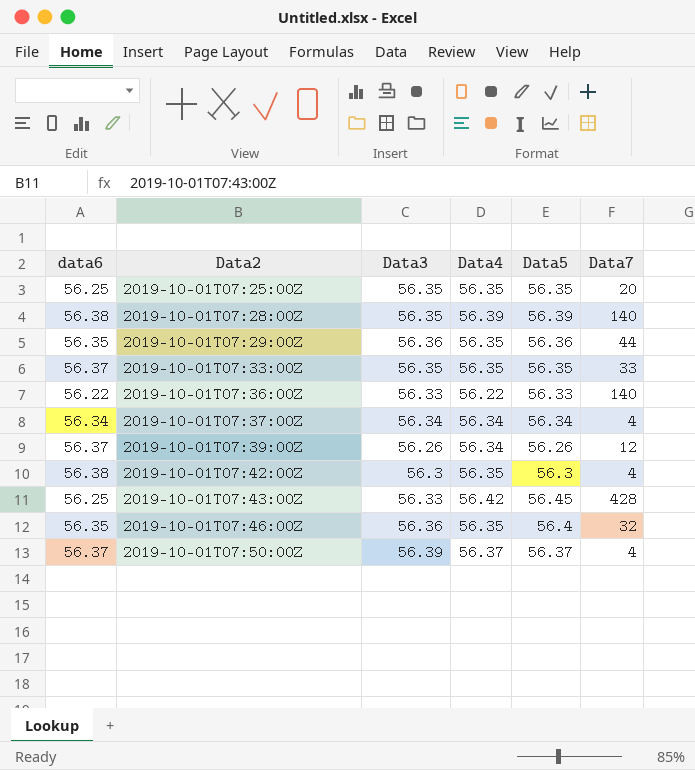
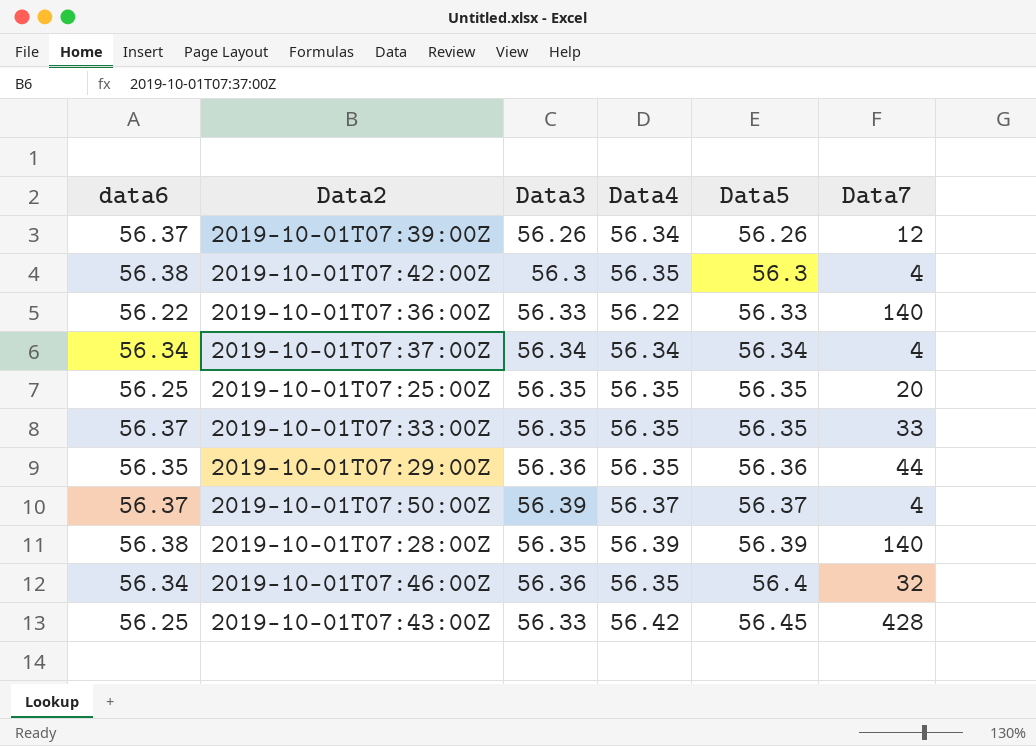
row order: Data2 ascending -> Data5 ascending
2019-10-01T07:46:00Z | data6: 56.35 -> 56.34

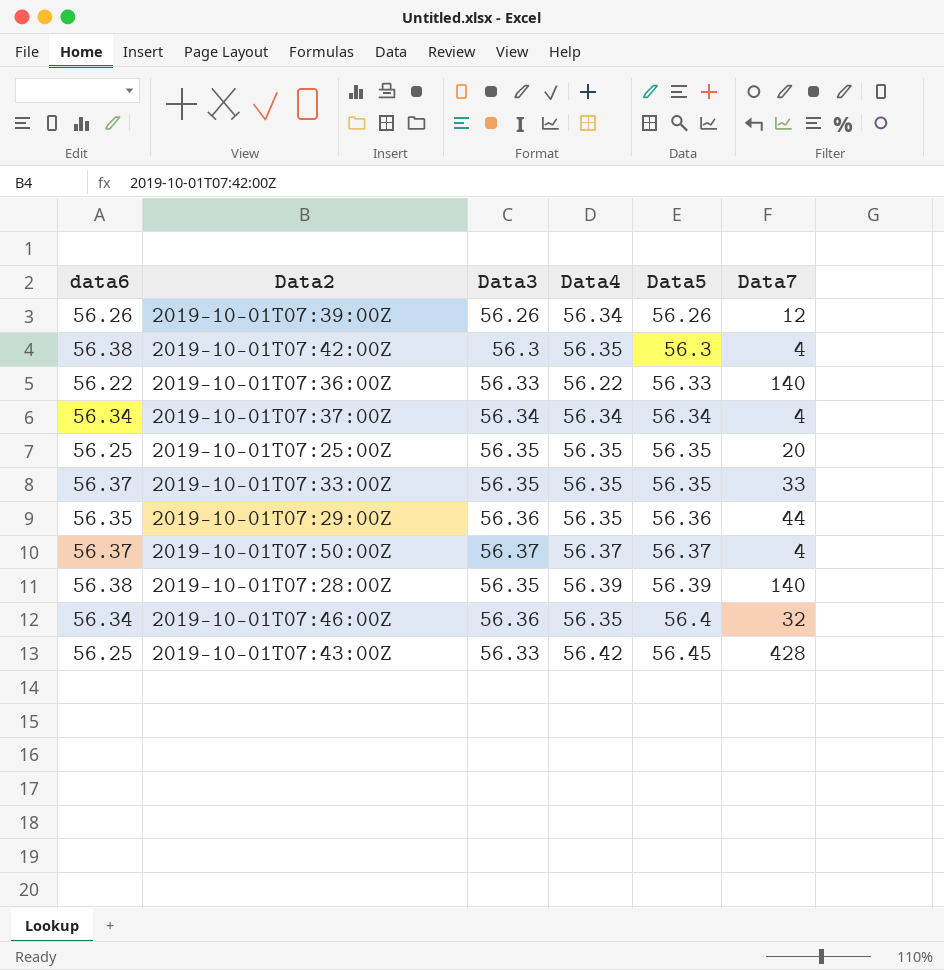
2019-10-01T07:39:00Z | data6: 56.37 -> 56.26
2019-10-01T07:50:00Z | Data3: 56.39 -> 56.37

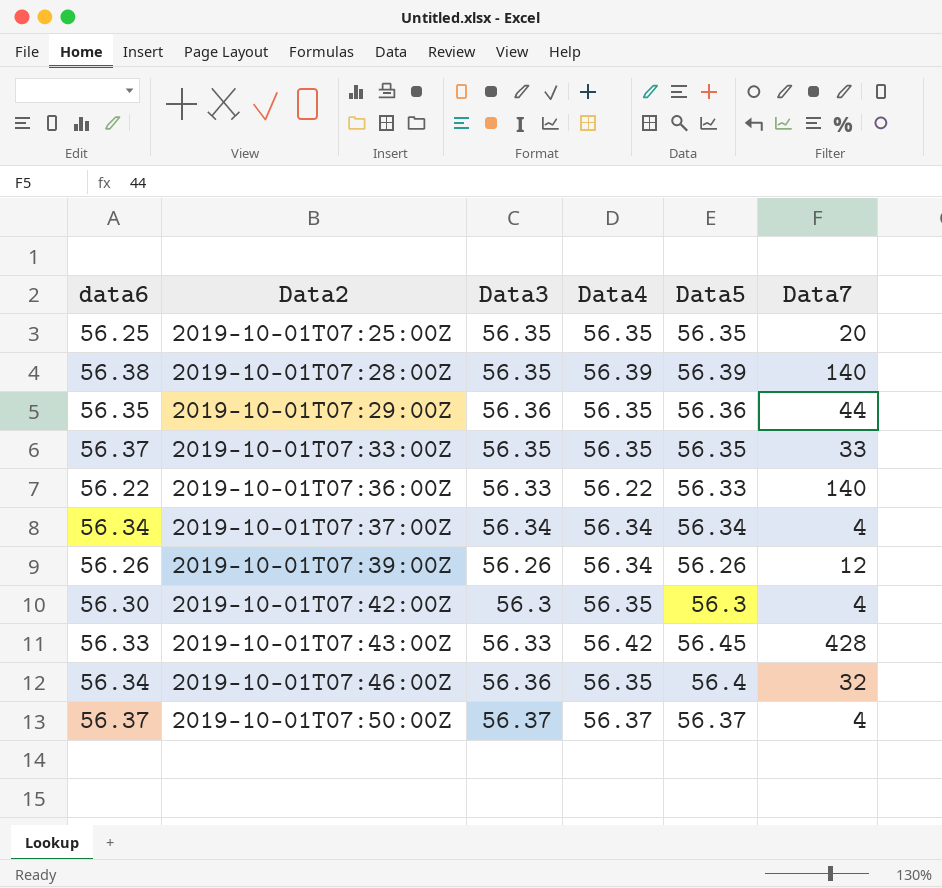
row order: Data5 ascending -> Data2 ascending
2019-10-01T07:42:00Z | data6: 56.38 -> 56.30
2019-10-01T07:43:00Z | data6: 56.25 -> 56.33

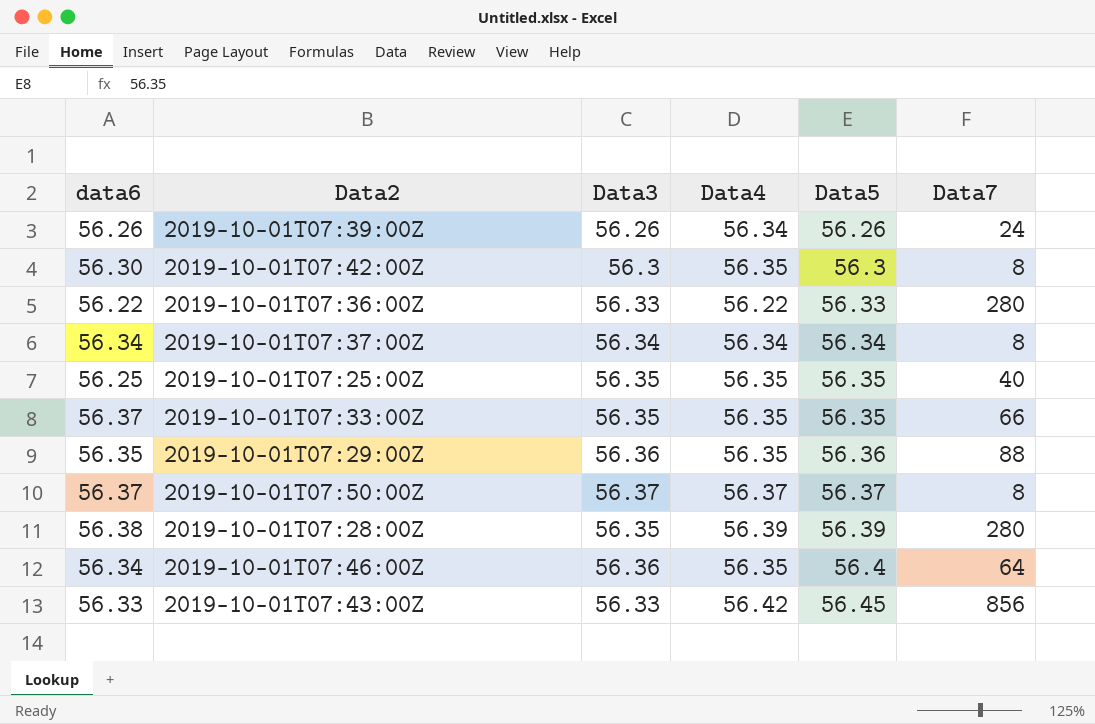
row order: Data2 ascending -> Data5 ascending
2019-10-01T07:39:00Z | Data7: 12 -> 24
2019-10-01T07:42:00Z | Data7: 4 -> 8
2019-10-01T07:36:00Z | Data7: 140 -> 280
2019-10-01T07:37:00Z | Data7: 4 -> 8
2019-10-01T07:25:00Z | Data7: 20 -> 40
2019-10-01T07:33:00Z | Data7: 33 -> 66
2019-10-01T07:29:00Z | Data7: 44 -> 88
2019-10-01T07:50:00Z | Data7: 4 -> 8
2019-10-01T07:28:00Z | Data7: 140 -> 280
2019-10-01T07:46:00Z | Data7: 32 -> 64
2019-10-01T07:43:00Z | Data7: 428 -> 856

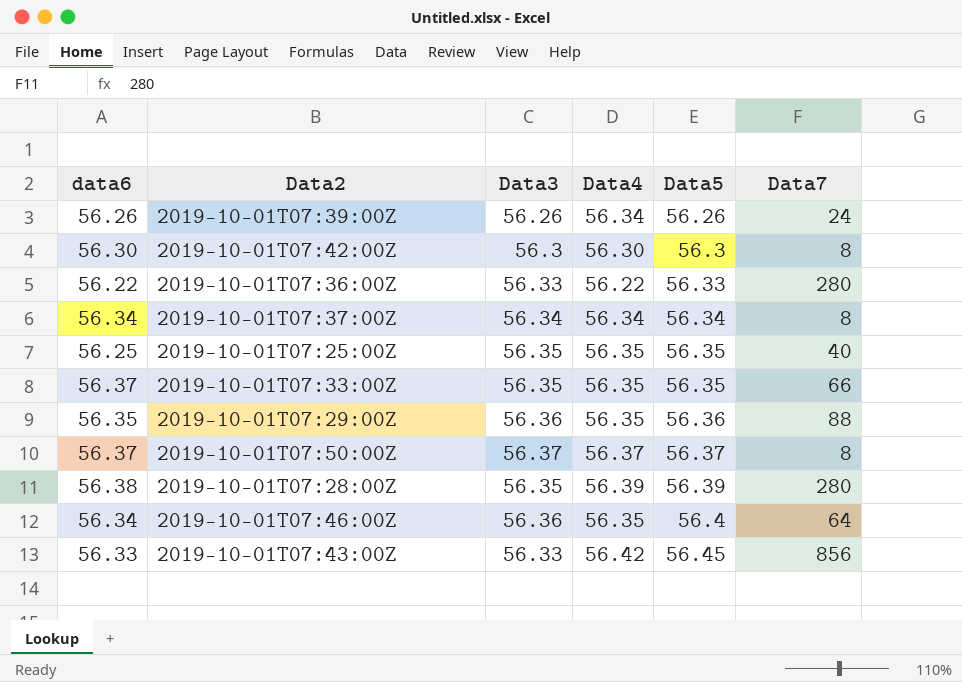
2019-10-01T07:42:00Z | Data4: 56.35 -> 56.30

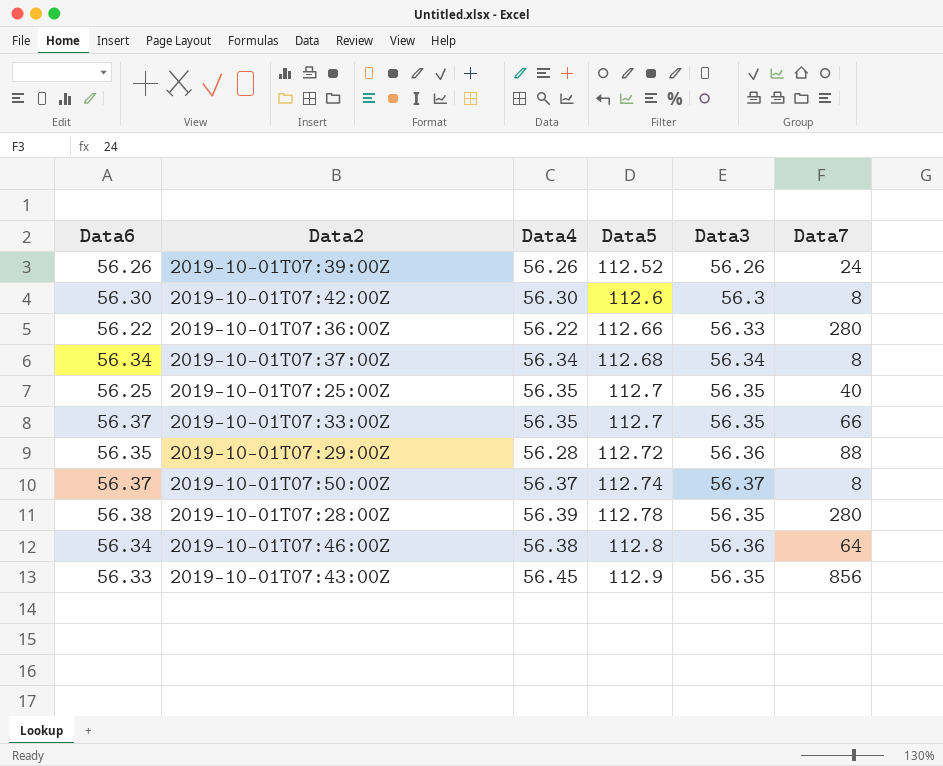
column name: data6 -> Data6
column Data3 | position: 3 -> 5
2019-10-01T07:39:00Z | Data4: 56.34 -> 56.26
2019-10-01T07:39:00Z | Data5: 56.26 -> 112.52
2019-10-01T07:42:00Z | Data5: 56.3 -> 112.6
2019-10-01T07:36:00Z | Data5: 56.33 -> 112.66
2019-10-01T07:37:00Z | Data5: 56.34 -> 112.68
2019-10-01T07:25:00Z | Data5: 56.35 -> 112.7
2019-10-01T07:33:00Z | Data5: 56.35 -> 112.7
2019-10-01T07:29:00Z | Data4: 56.35 -> 56.28
2019-10-01T07:29:00Z | Data5: 56.36 -> 112.72
2019-10-01T07:50:00Z | Data5: 56.37 -> 112.74
2019-10-01T07:28:00Z | Data5: 56.39 -> 112.78
2019-10-01T07:46:00Z | Data4: 56.35 -> 56.38
2019-10-01T07:46:00Z | Data5: 56.4 -> 112.8
2019-10-01T07:43:00Z | Data4: 56.42 -> 56.45
2019-10-01T07:43:00Z | Data5: 56.45 -> 112.9
2019-10-01T07:43:00Z | Data3: 56.33 -> 56.35

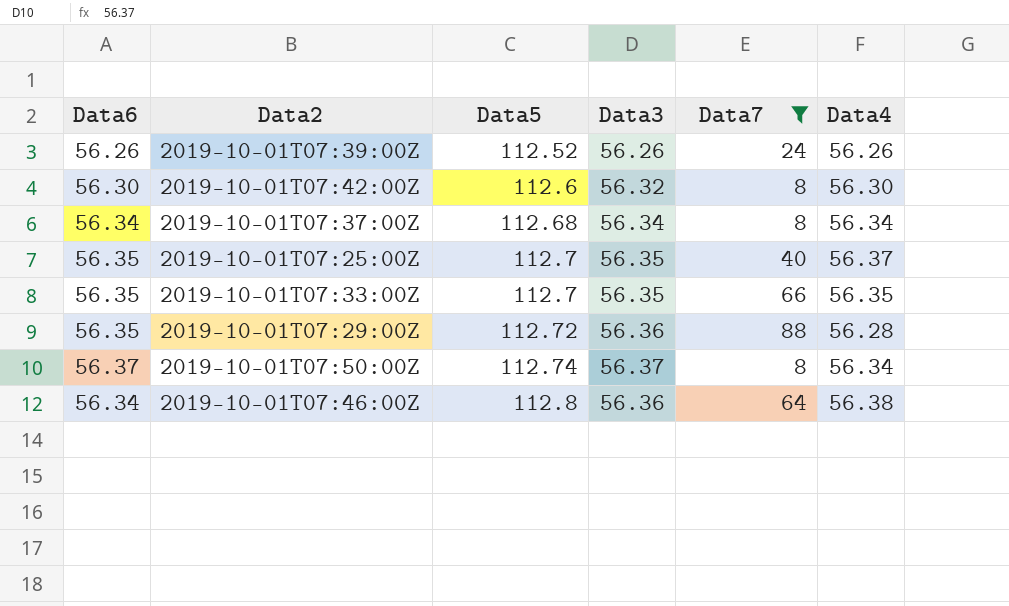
filter: none -> Data7 <= 88
column Data4 | position: 3 -> 6
2019-10-01T07:42:00Z | Data3: 56.3 -> 56.32
2019-10-01T07:25:00Z | Data6: 56.25 -> 56.35
2019-10-01T07:25:00Z | Data4: 56.35 -> 56.37
2019-10-01T07:33:00Z | Data6: 56.37 -> 56.35
2019-10-01T07:50:00Z | Data4: 56.37 -> 56.34

